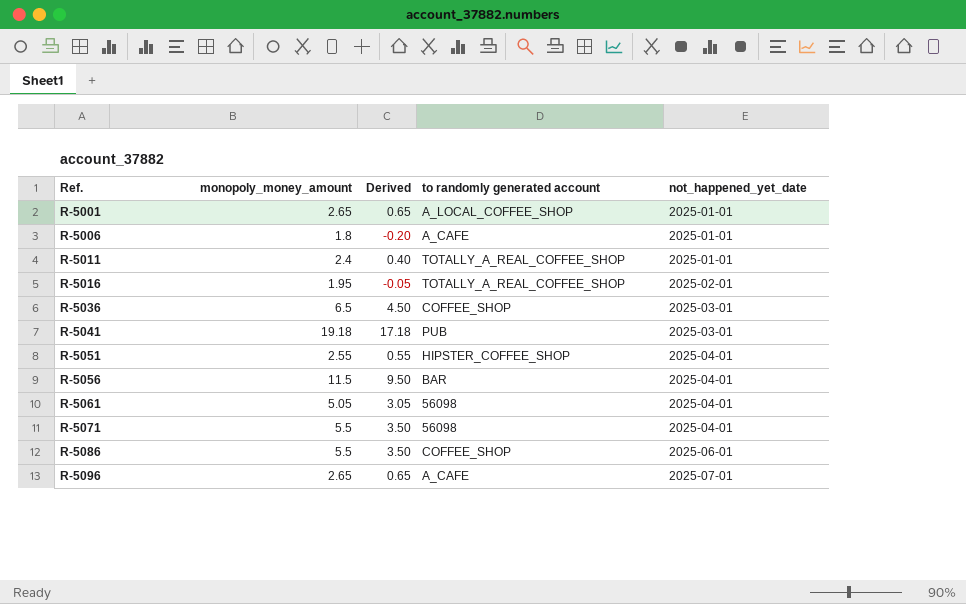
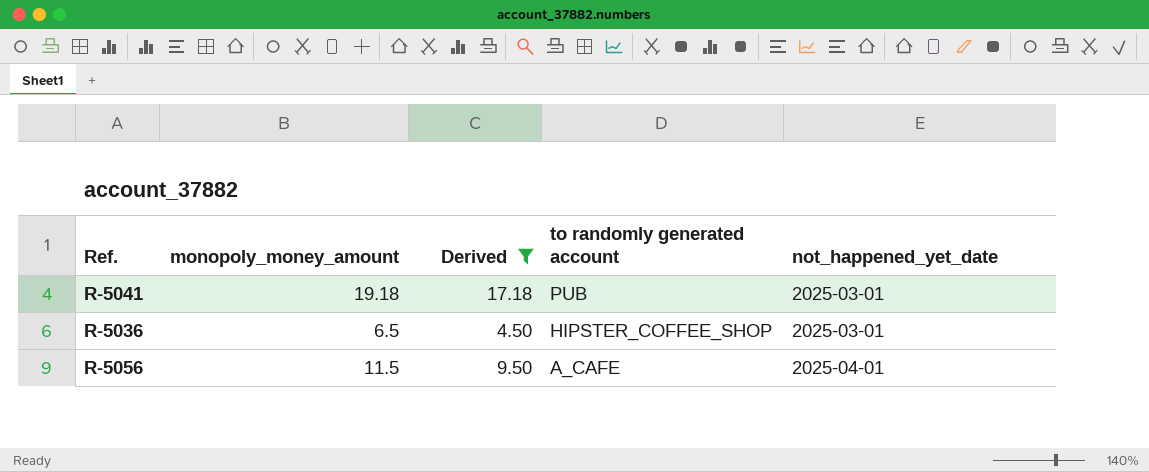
filter: none -> Derived >= 4.50
row order: Ref. ascending -> to randomly generated account descending
R-5036 | to randomly generated account: COFFEE_SHOP -> HIPSTER_COFFEE_SHOP
R-5056 | to randomly generated account: BAR -> A_CAFE

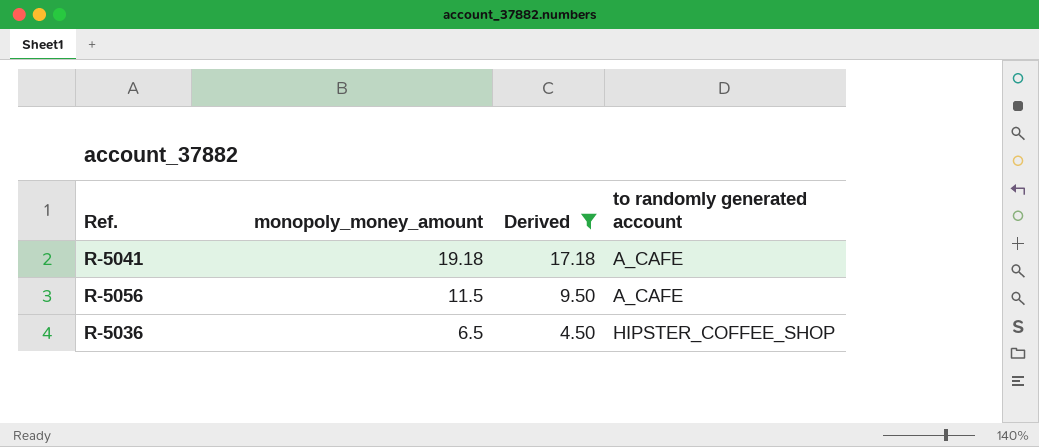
row order: to randomly generated account descending -> monopoly_money_amount descending
column not_happened_yet_date | position: 5 -> none
R-5041 | to randomly generated account: PUB -> A_CAFE

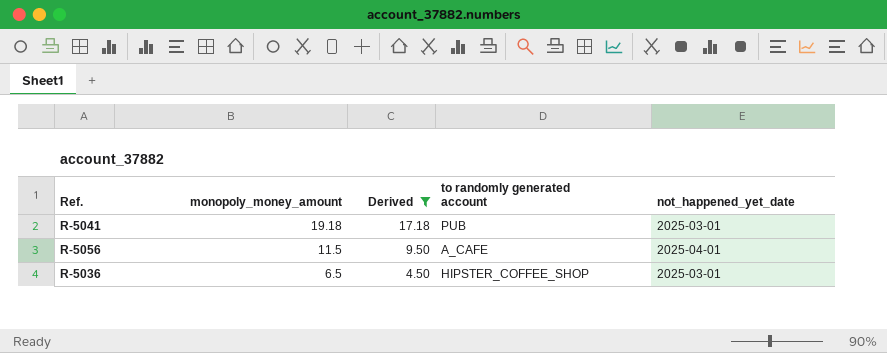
column not_happened_yet_date | position: none -> 5
R-5041 | to randomly generated account: A_CAFE -> PUB

